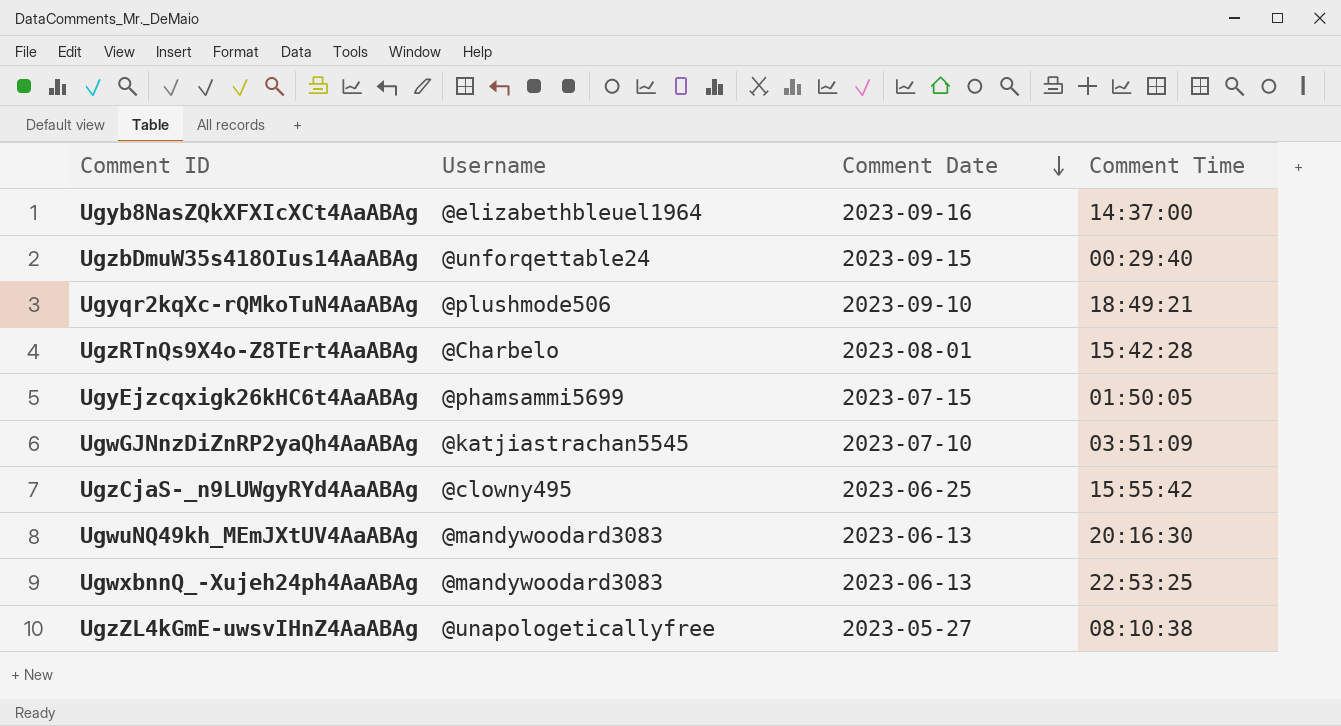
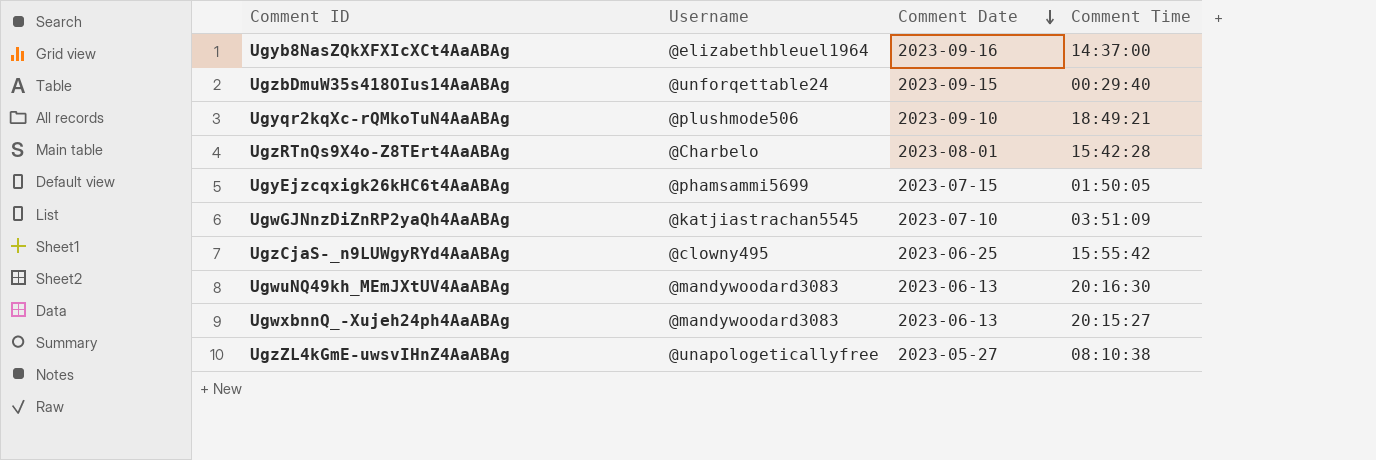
UgwxbnnQ_-Xujeh24ph4AaABAg | Comment Time: 22:53:25 -> 20:15:27

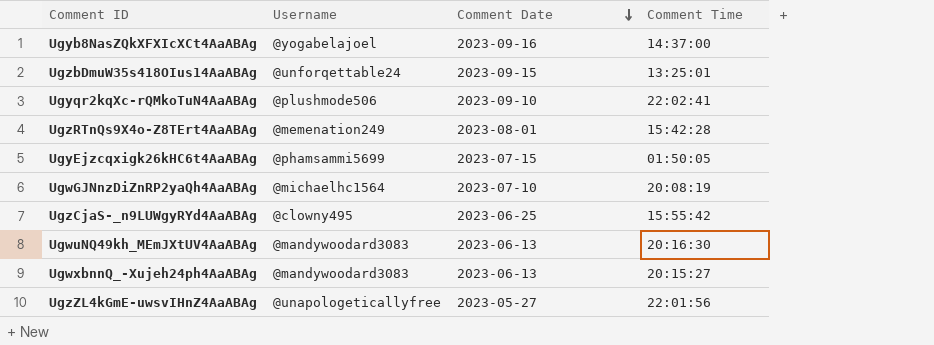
Ugyb8NasZQkXFXIcXCt4AaABAg | Username: @elizabethbleuel1964 -> @yogabelajoel
UgzbDmuW35s418OIus14AaABAg | Comment Time: 00:29:40 -> 13:25:01
Ugyqr2kqXc-rQMkoTuN4AaABAg | Comment Time: 18:49:21 -> 22:02:41
UgzRTnQs9X4o-Z8TErt4AaABAg | Username: @Charbelo -> @memenation249
UgwGJNnzDiZnRP2yaQh4AaABAg | Username: @katjiastrachan5545 -> @michaelhc1564
UgwGJNnzDiZnRP2yaQh4AaABAg | Comment Time: 03:51:09 -> 20:08:19
UgzZL4kGmE-uwsvIHnZ4AaABAg | Comment Time: 08:10:38 -> 22:01:56

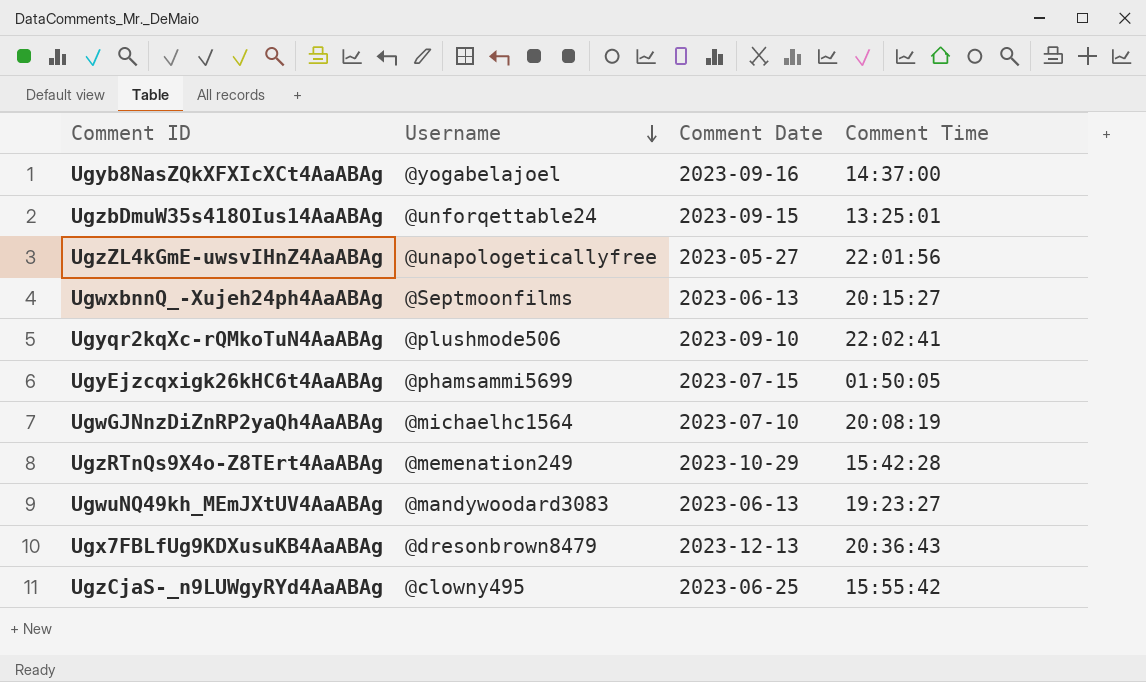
row order: Comment Date descending -> Username descending
UgwxbnnQ_-Xujeh24ph4AaABAg | Username: @mandywoodard3083 -> @Septmoonfilms
UgzRTnQs9X4o-Z8TErt4AaABAg | Comment Date: 2023-08-01 -> 2023-10-29
UgwuNQ49kh_MEmJXtUV4AaABAg | Comment Time: 20:16:30 -> 19:23:27
row Ugx7FBLfUg9KDXusuKB4AaABAg: none -> @dresonbrown8479 | 2023-12-13 | 20:36:43

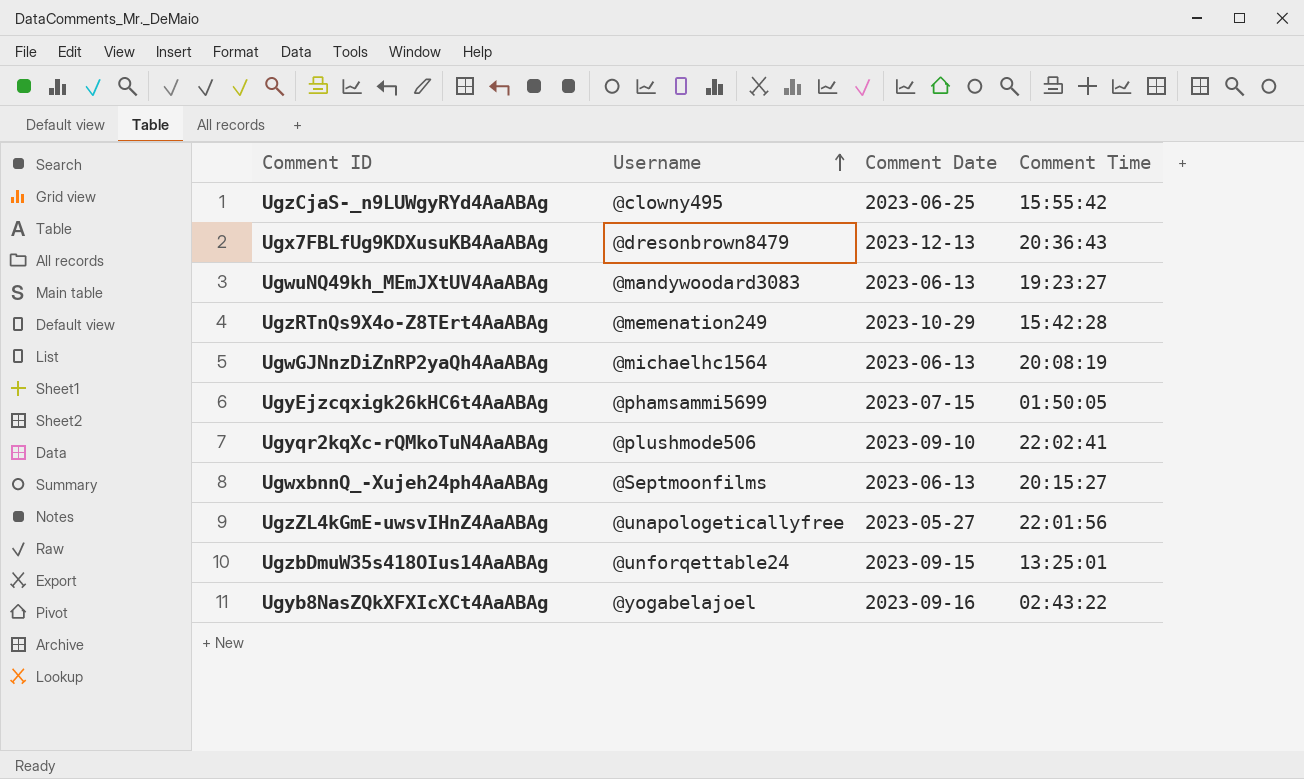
row order: Username descending -> Username ascending
UgwGJNnzDiZnRP2yaQh4AaABAg | Comment Date: 2023-07-10 -> 2023-06-13
Ugyb8NasZQkXFXIcXCt4AaABAg | Comment Time: 14:37:00 -> 02:43:22

